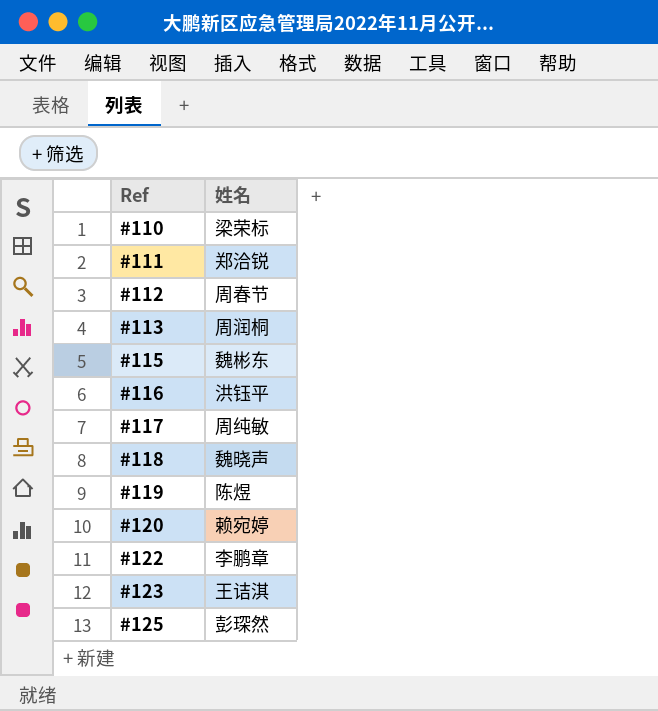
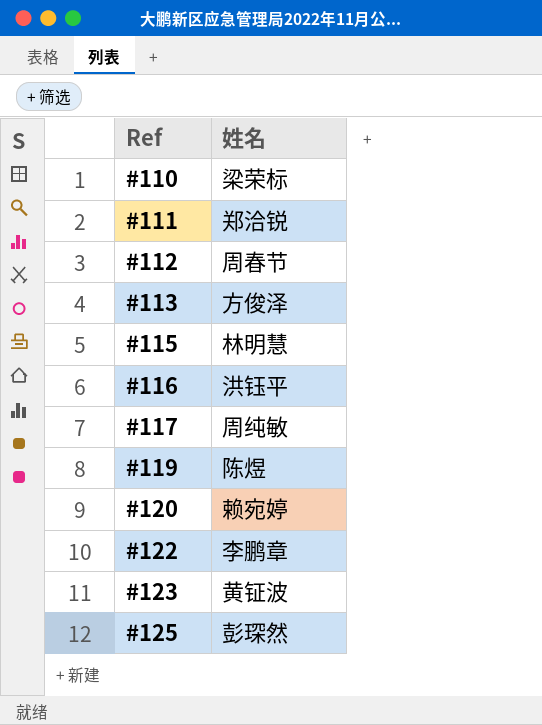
row #118: 魏晓声 -> none
#113 | 姓名: 周润桐 -> 方俊泽
#115 | 姓名: 魏彬东 -> 林明慧
#123 | 姓名: 王诘淇 -> 黄钲波

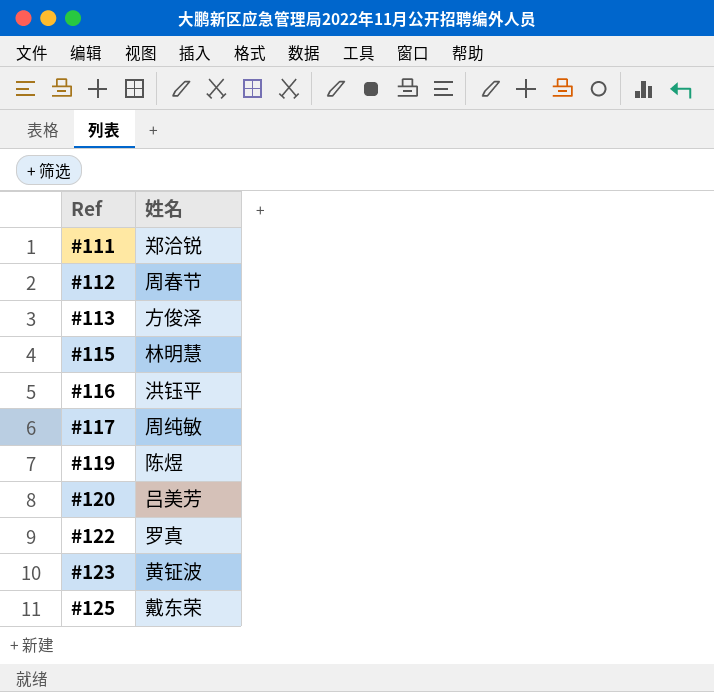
row #110: 梁荣标 -> none
#120 | 姓名: 赖宛婷 -> 吕美芳
#122 | 姓名: 李鹏章 -> 罗真
#125 | 姓名: 彭琛然 -> 戴东荣

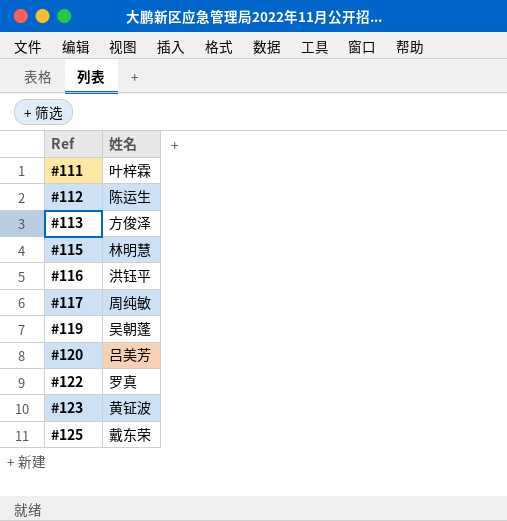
#111 | 姓名: 郑洽锐 -> 叶梓霖
#112 | 姓名: 周春节 -> 陈运生
#119 | 姓名: 陈煜 -> 吴朝蓬

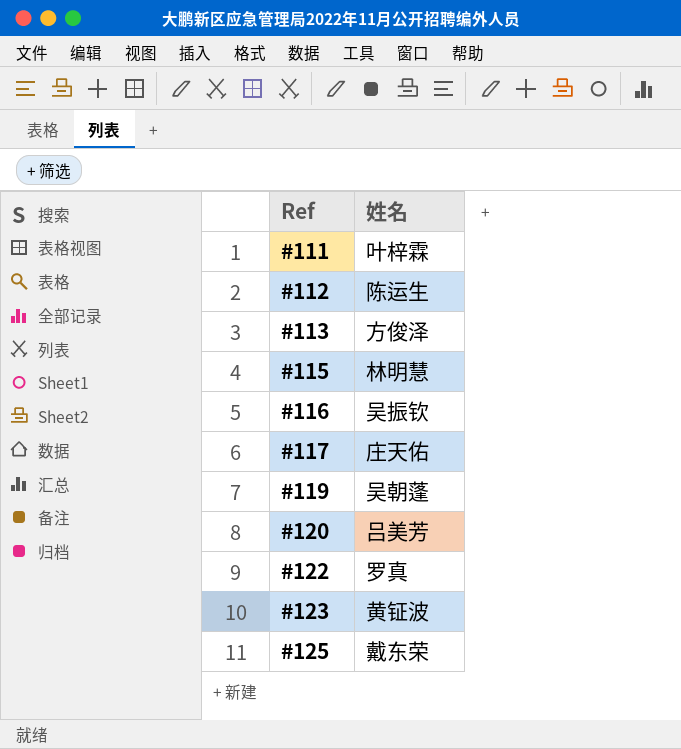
#116 | 姓名: 洪钰平 -> 吴振钦
#117 | 姓名: 周纯敏 -> 庄天佑

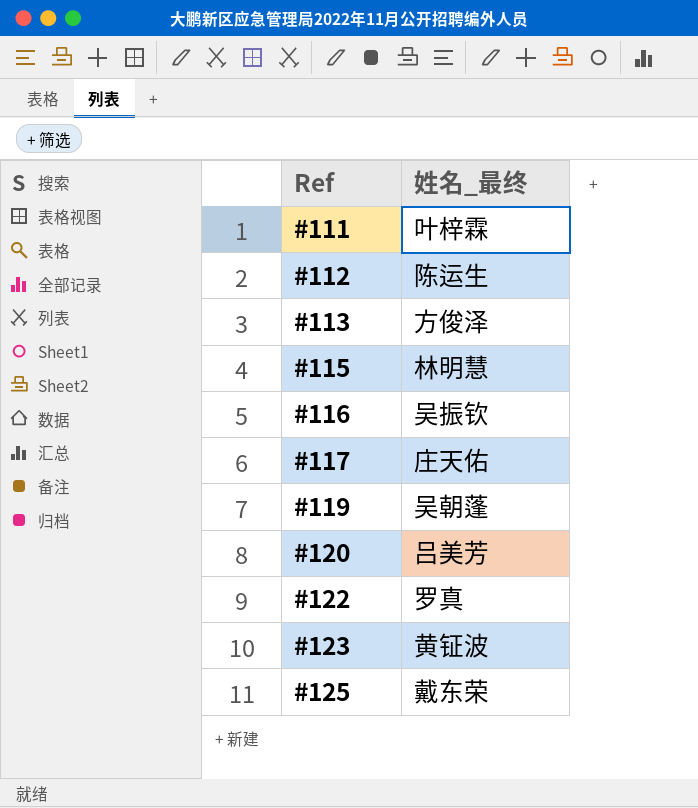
column name: 姓名 -> 姓名_最终

